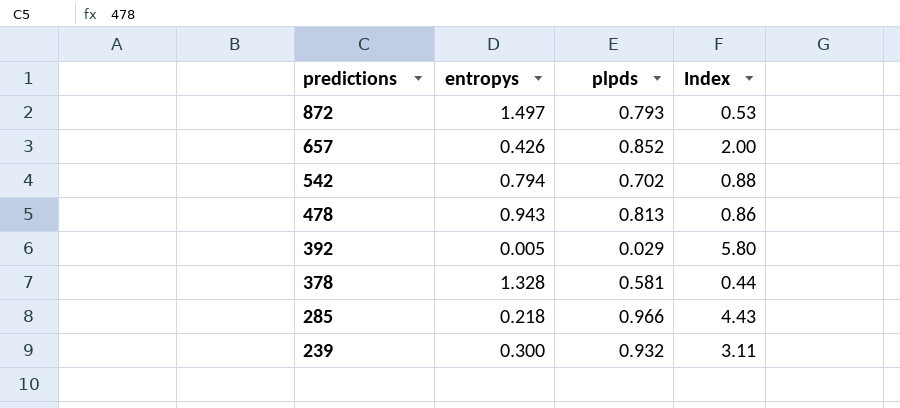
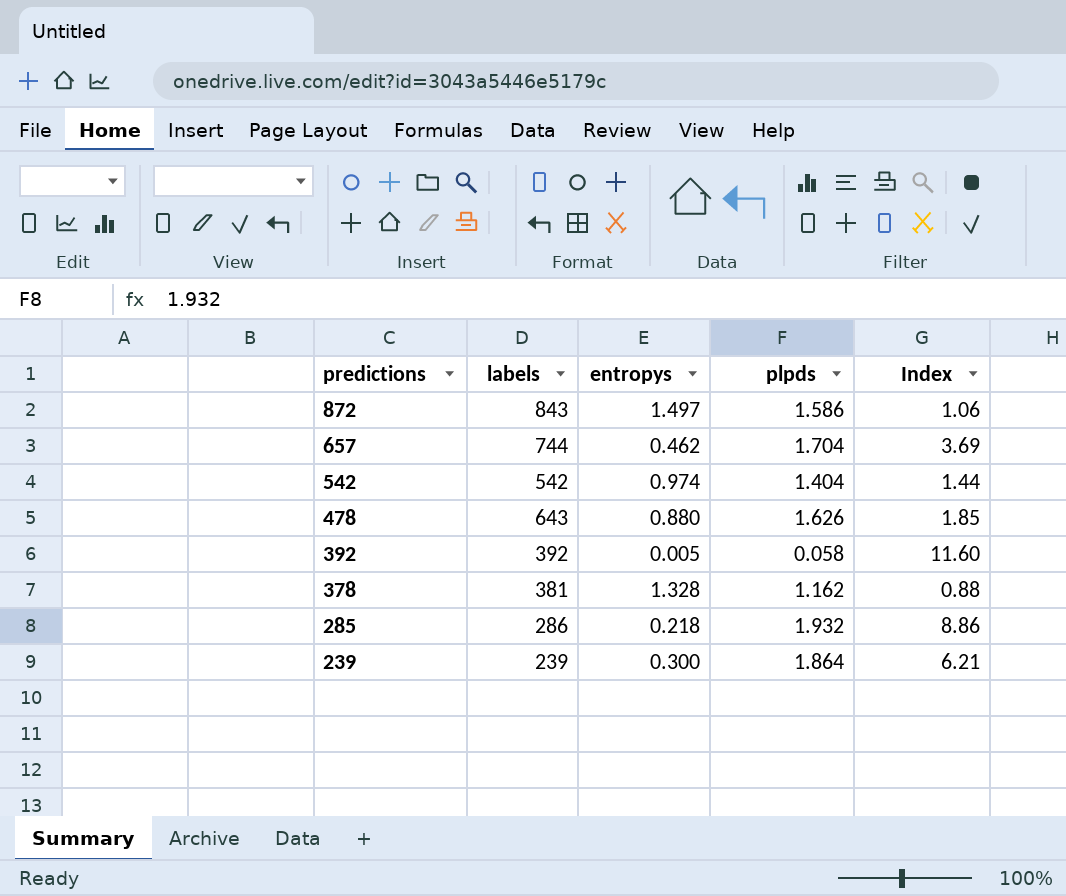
column labels | position: none -> 2
872 | plpds: 0.793 -> 1.586
872 | Index: 0.53 -> 1.06
657 | entropys: 0.426 -> 0.462
657 | plpds: 0.852 -> 1.704
657 | Index: 2.00 -> 3.69
542 | entropys: 0.794 -> 0.974
542 | plpds: 0.702 -> 1.404
542 | Index: 0.88 -> 1.44
478 | entropys: 0.943 -> 0.880
478 | plpds: 0.813 -> 1.626
478 | Index: 0.86 -> 1.85
392 | plpds: 0.029 -> 0.058
392 | Index: 5.80 -> 11.60
378 | plpds: 0.581 -> 1.162
378 | Index: 0.44 -> 0.88
285 | plpds: 0.966 -> 1.932
285 | Index: 4.43 -> 8.86
239 | plpds: 0.932 -> 1.864
239 | Index: 3.11 -> 6.21

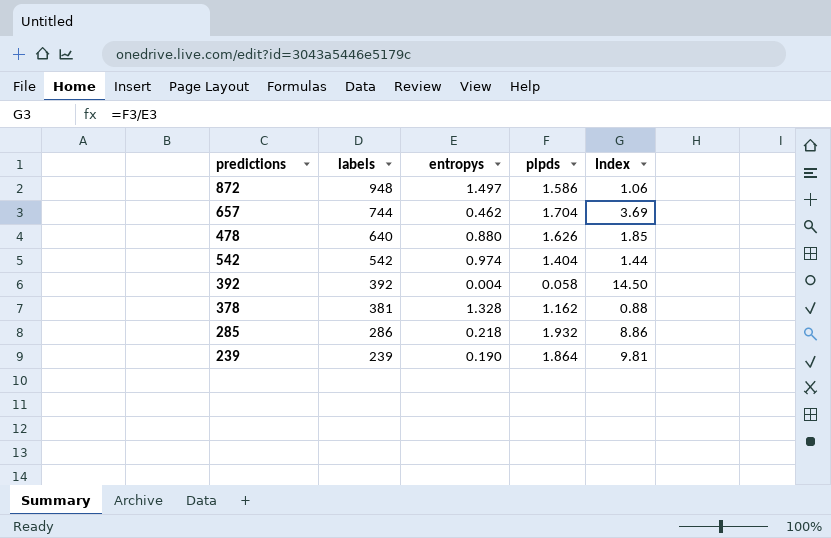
row order: predictions descending -> labels descending
872 | labels: 843 -> 948
478 | labels: 643 -> 640
392 | entropys: 0.005 -> 0.004
392 | Index: 11.60 -> 14.50
239 | entropys: 0.300 -> 0.190
239 | Index: 6.21 -> 9.81

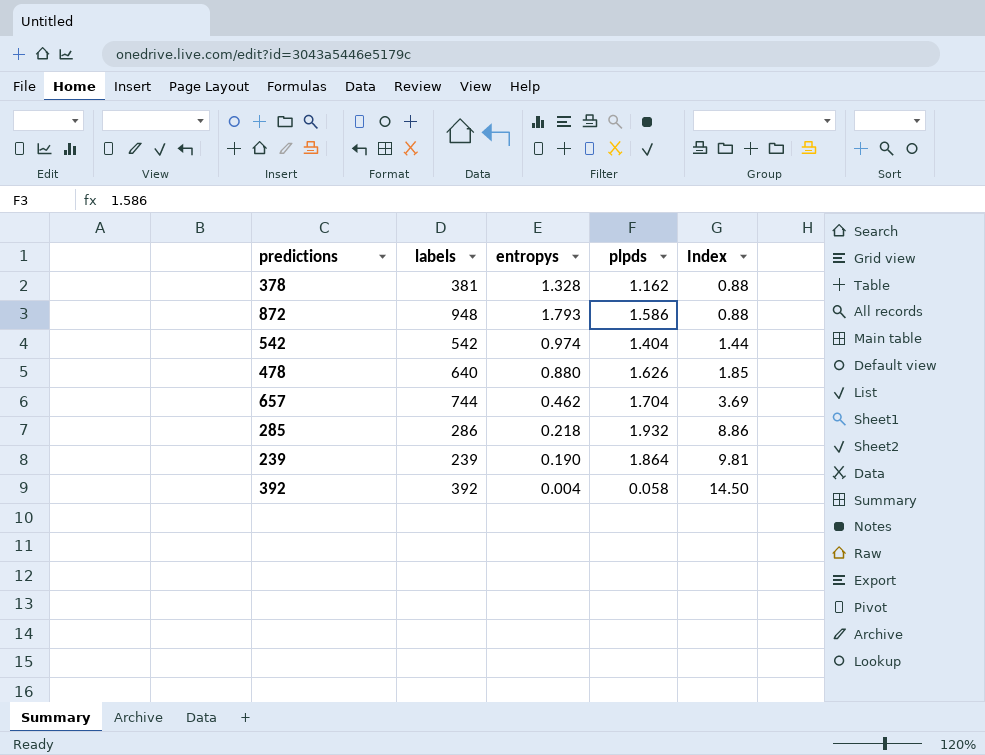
row order: labels descending -> Index ascending
872 | entropys: 1.497 -> 1.793
872 | Index: 1.06 -> 0.88

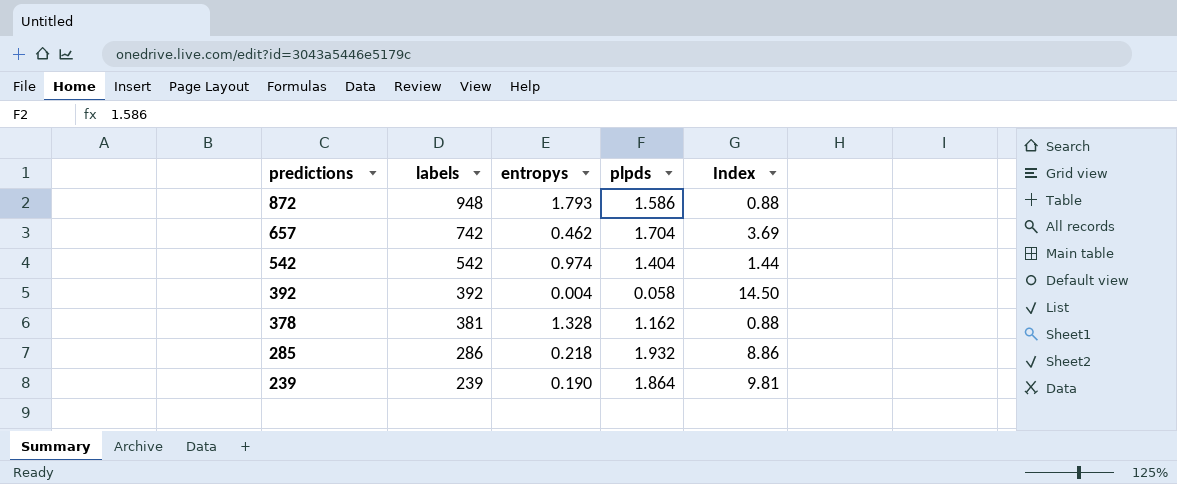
row order: Index ascending -> predictions descending
row 478: 640 | 0.880 | 1.626 | 1.85 -> none
657 | labels: 744 -> 742

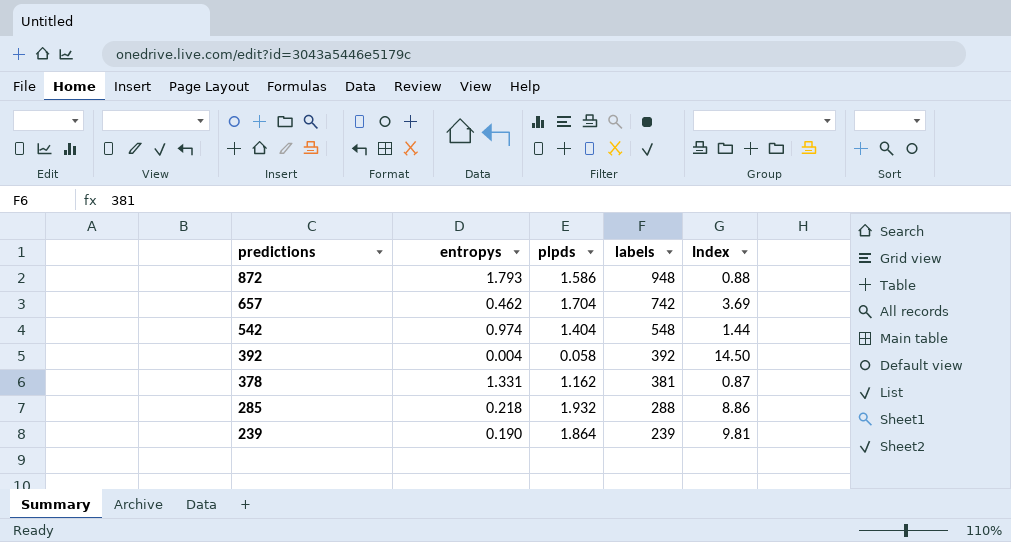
column labels | position: 2 -> 4
542 | labels: 542 -> 548
378 | entropys: 1.328 -> 1.331
378 | Index: 0.88 -> 0.87
285 | labels: 286 -> 288

